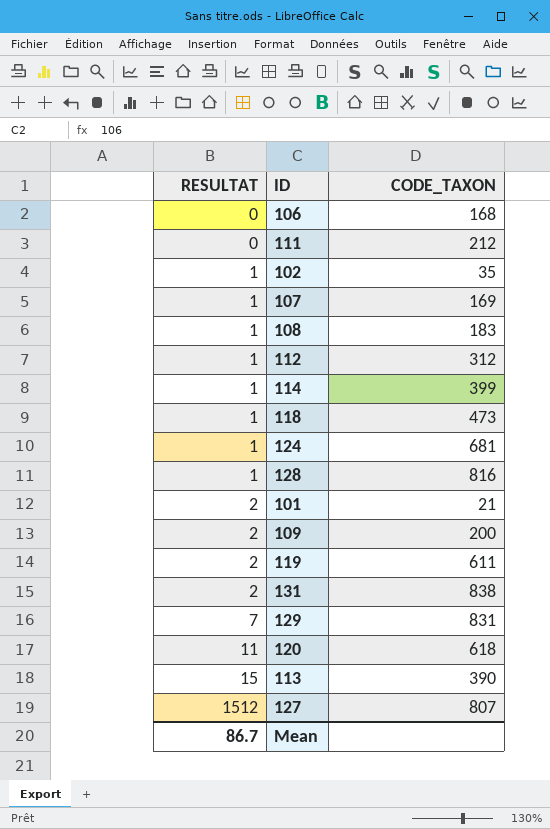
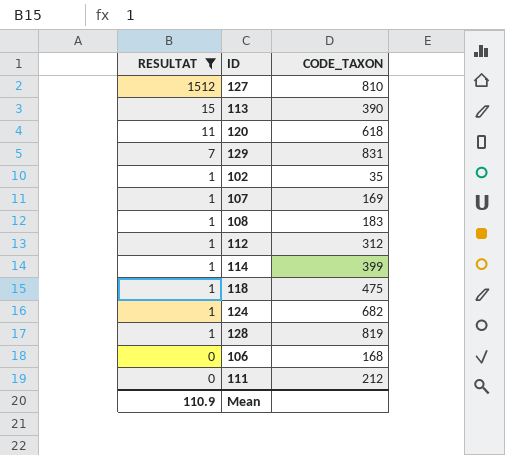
filter: none -> RESULTAT != 2
row order: RESULTAT ascending -> RESULTAT descending
127 | CODE_TAXON: 807 -> 810
118 | CODE_TAXON: 473 -> 475
124 | CODE_TAXON: 681 -> 682
128 | CODE_TAXON: 816 -> 819
Mean | RESULTAT: 86.7 -> 110.9

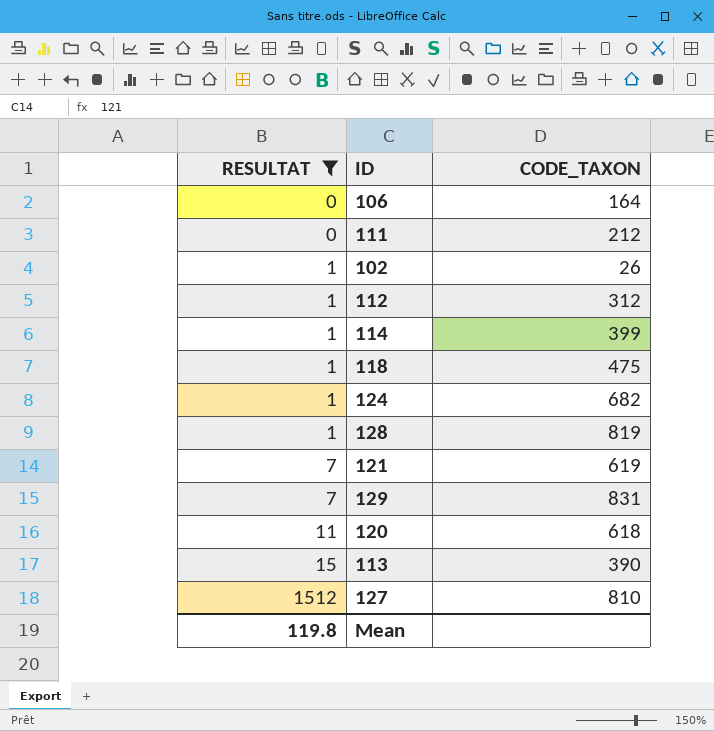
row order: RESULTAT descending -> RESULTAT ascending
row 107: 1 | 169 -> none
row 108: 1 | 183 -> none
106 | CODE_TAXON: 168 -> 164
102 | CODE_TAXON: 35 -> 26
row 121: none -> 7 | 619
Mean | RESULTAT: 110.9 -> 119.8

